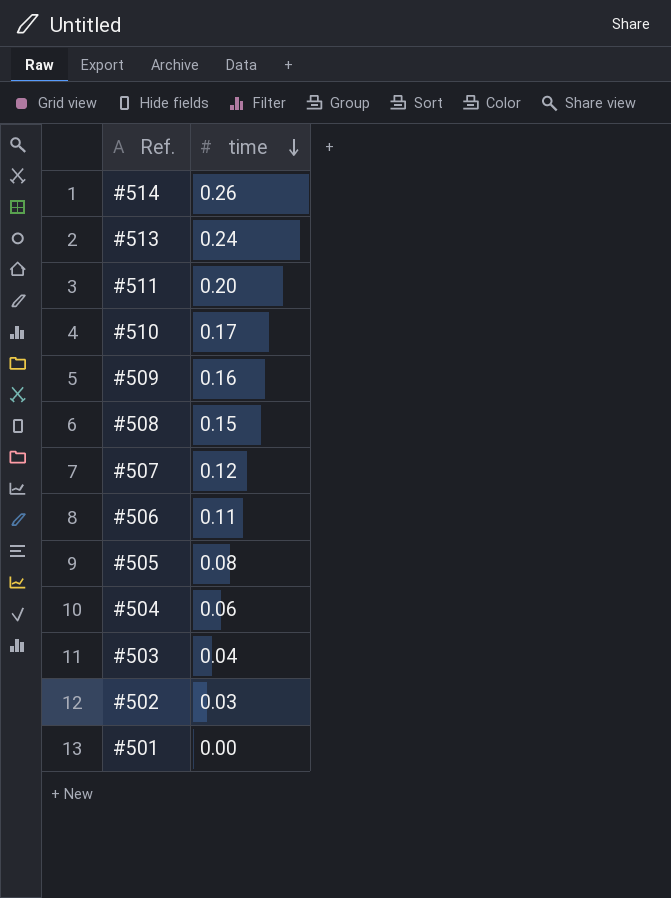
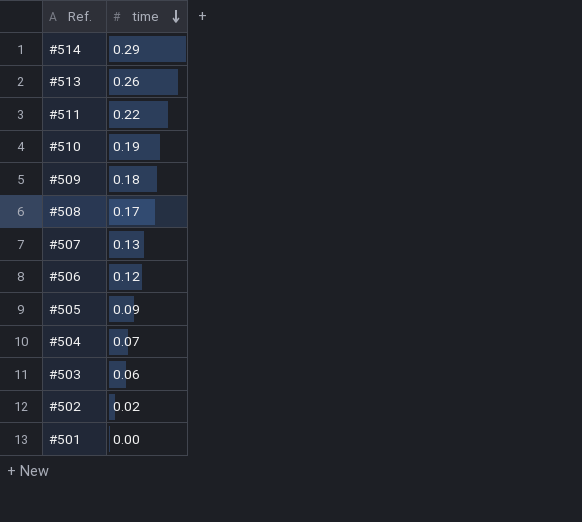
#514 | time: 0.26 -> 0.29
#513 | time: 0.24 -> 0.26
#511 | time: 0.20 -> 0.22
#510 | time: 0.17 -> 0.19
#509 | time: 0.16 -> 0.18
#508 | time: 0.15 -> 0.17
#507 | time: 0.12 -> 0.13
#506 | time: 0.11 -> 0.12
#505 | time: 0.08 -> 0.09
#504 | time: 0.06 -> 0.07
#503 | time: 0.04 -> 0.06
#502 | time: 0.03 -> 0.02

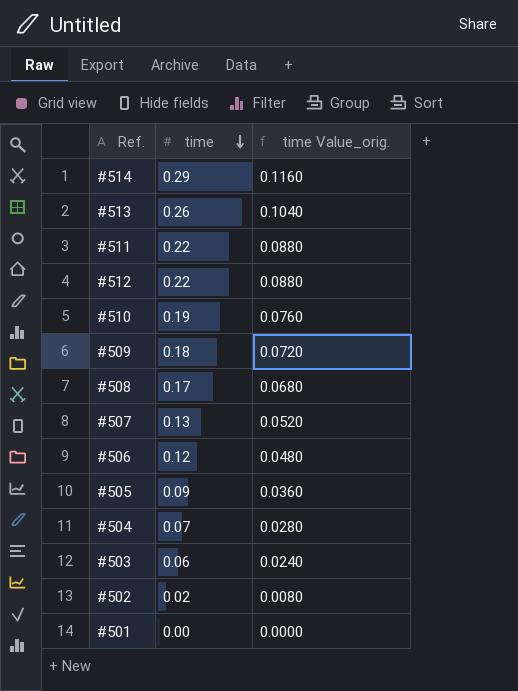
column time Value_orig. | formula: none -> [time] * 0.4
row #512: none -> 0.22 | 0.0880

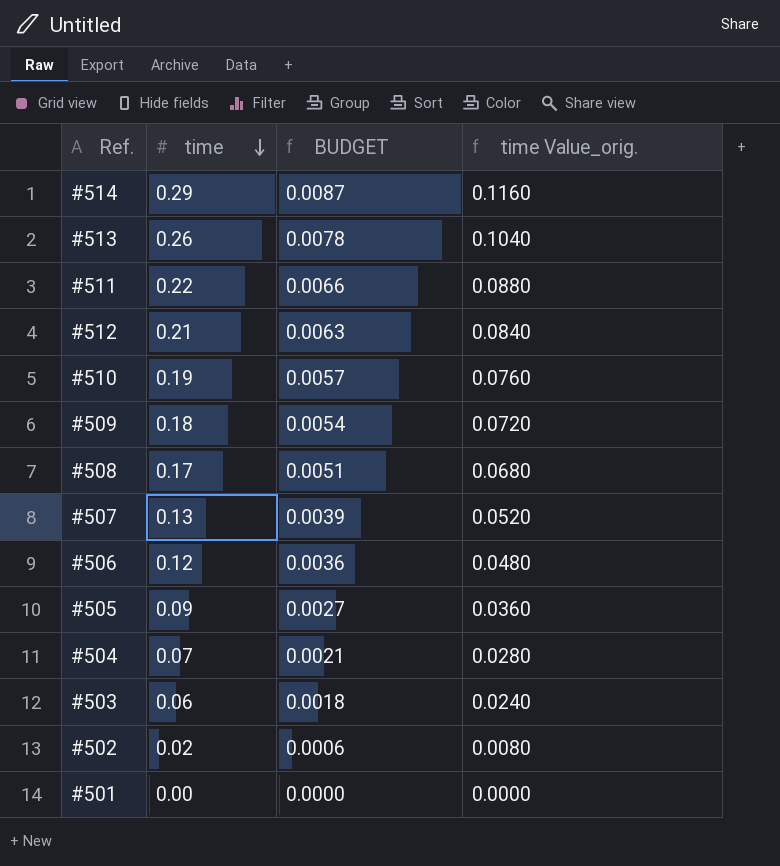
column BUDGET | formula: none -> [time] * 0.03
#512 | time: 0.22 -> 0.21
#512 | time Value_orig.: 0.0880 -> 0.0840

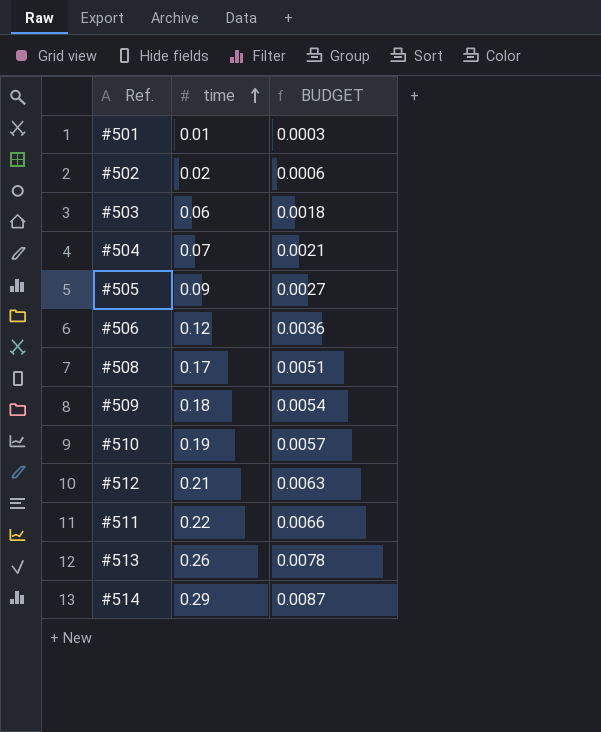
row order: time descending -> time ascending
column time Value_orig. | formula: [time] * 0.4 -> none
row #507: 0.13 | 0.0039 | 0.0520 -> none
#501 | time: 0.00 -> 0.01
#501 | BUDGET: 0.0000 -> 0.0003

